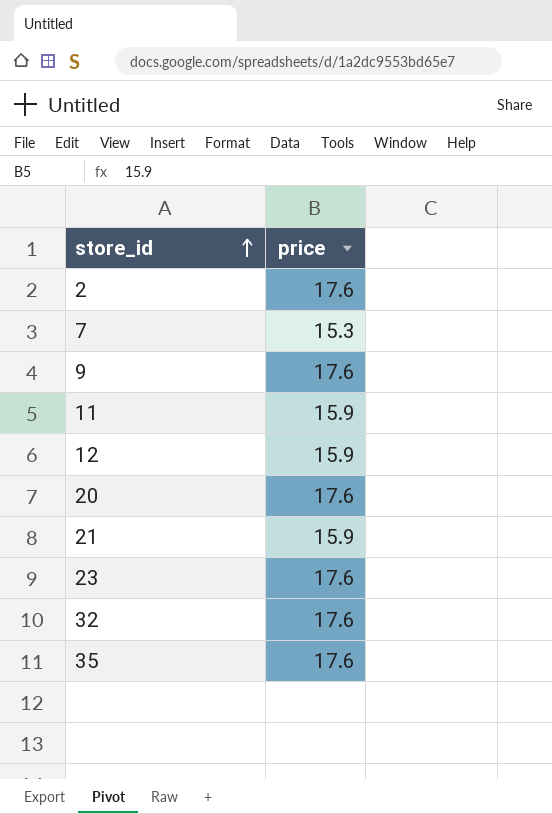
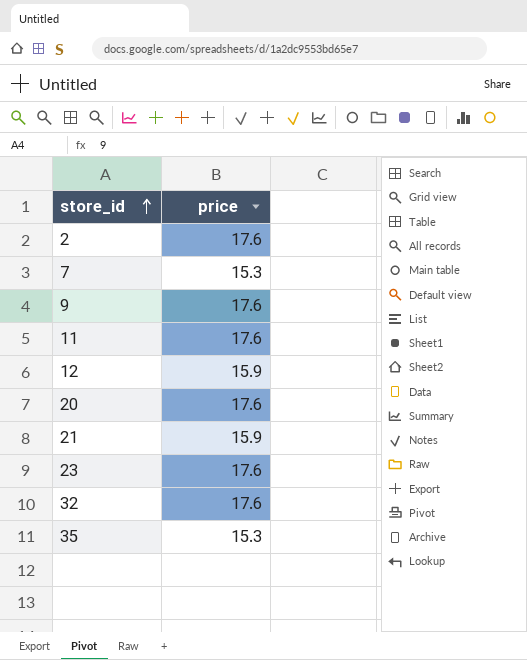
11 | price: 15.9 -> 17.6
35 | price: 17.6 -> 15.3

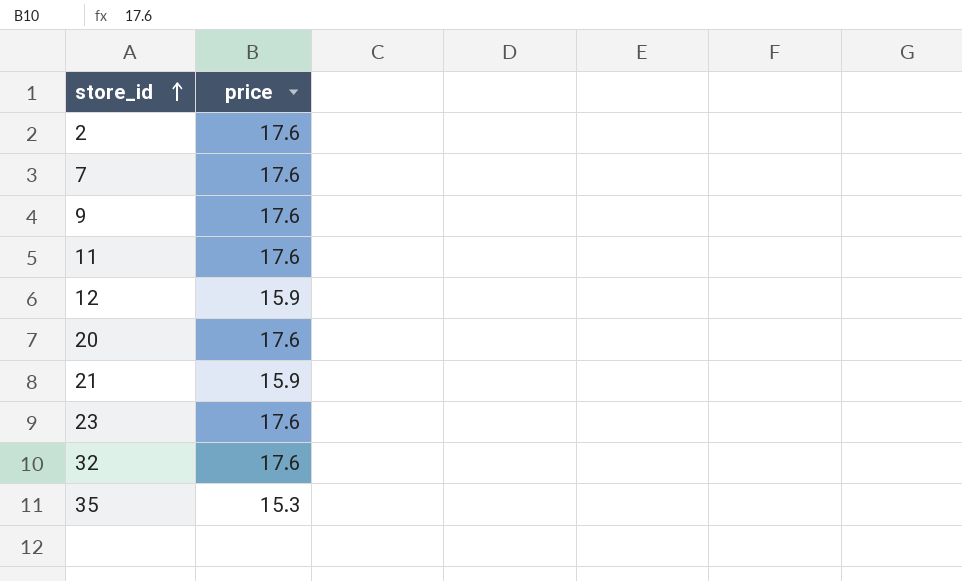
7 | price: 15.3 -> 17.6

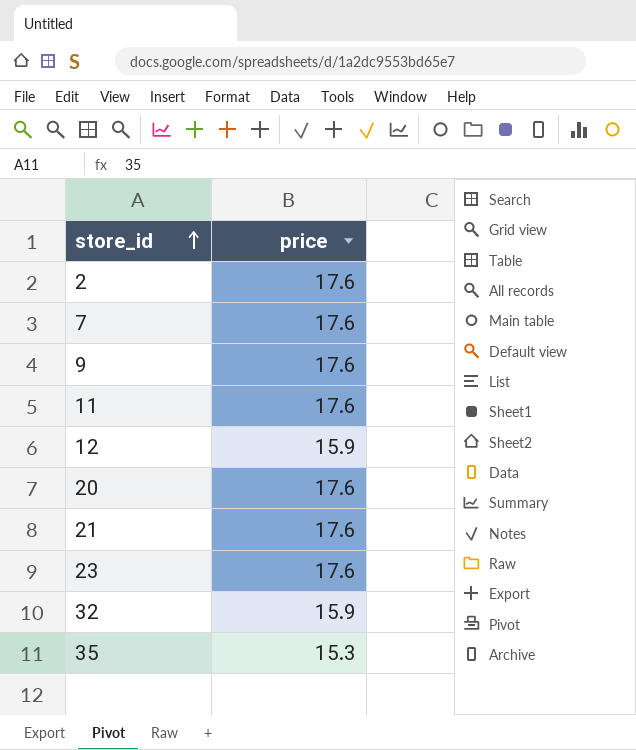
21 | price: 15.9 -> 17.6
32 | price: 17.6 -> 15.9

